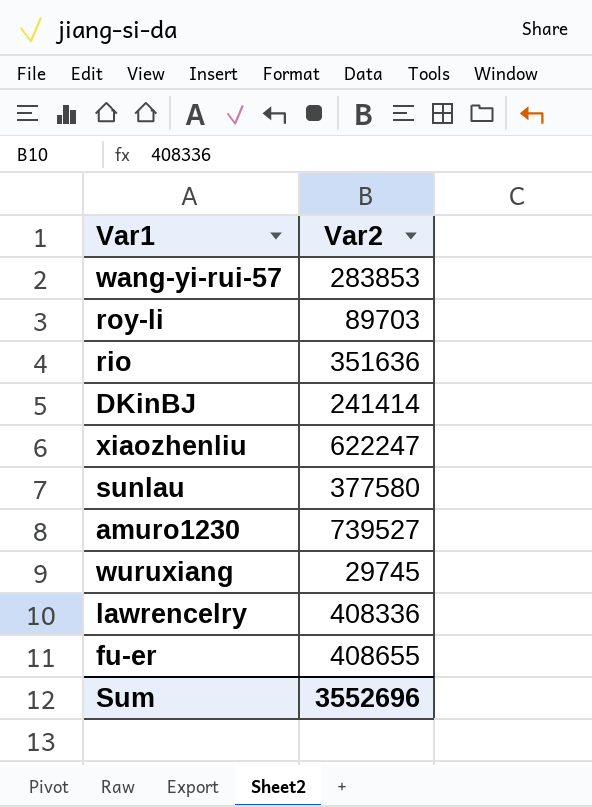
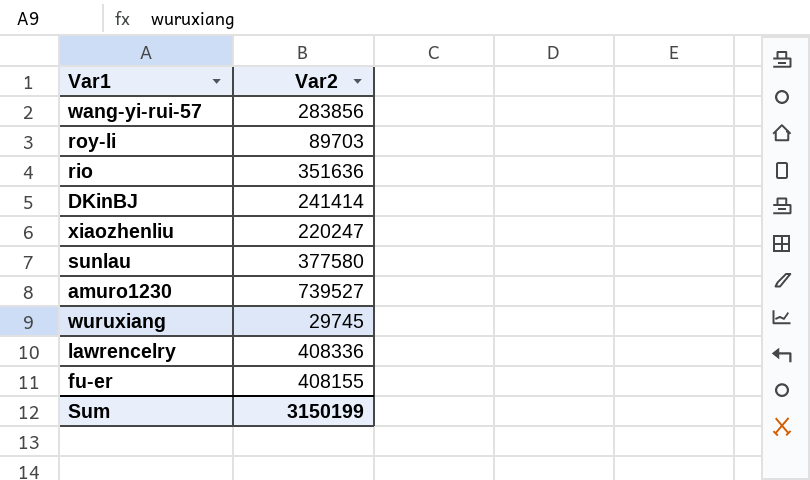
wang-yi-rui-57 | Var2: 283853 -> 283856
xiaozhenliu | Var2: 622247 -> 220247
fu-er | Var2: 408655 -> 408155
Sum | Var2: 3552696 -> 3150199

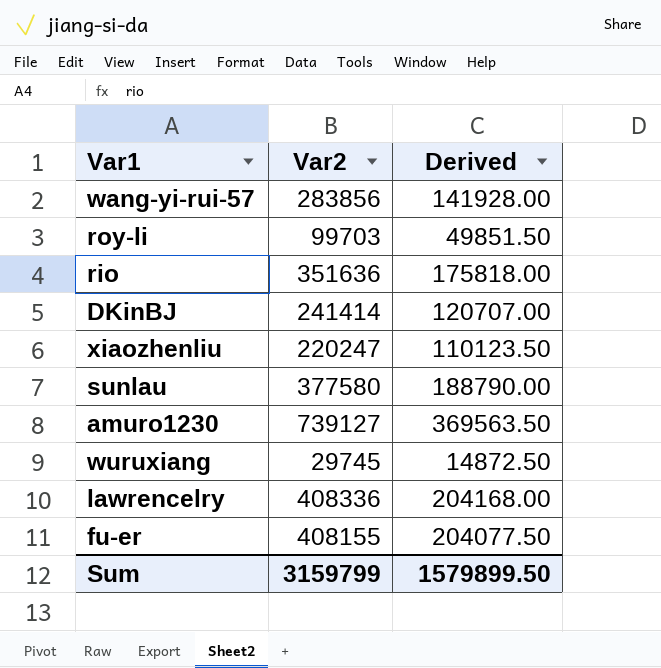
column Derived | formula: none -> [Var2] * 0.5
roy-li | Var2: 89703 -> 99703
amuro1230 | Var2: 739527 -> 739127
Sum | Var2: 3150199 -> 3159799

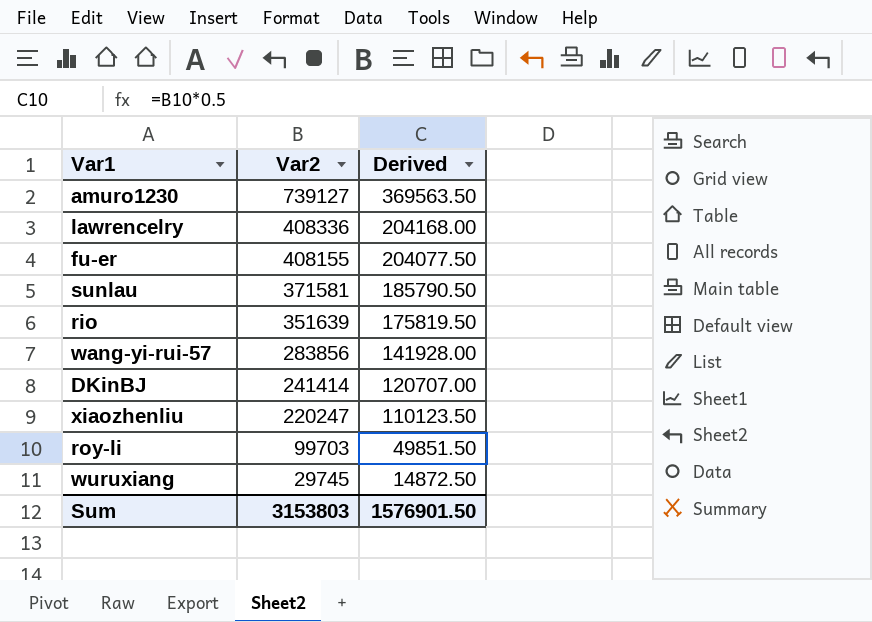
row order: none -> Var2 descending
sunlau | Var2: 377580 -> 371581
sunlau | Derived: 188790.00 -> 185790.50
rio | Var2: 351636 -> 351639
rio | Derived: 175818.00 -> 175819.50
Sum | Var2: 3159799 -> 3153803
Sum | Derived: 1579899.50 -> 1576901.50

